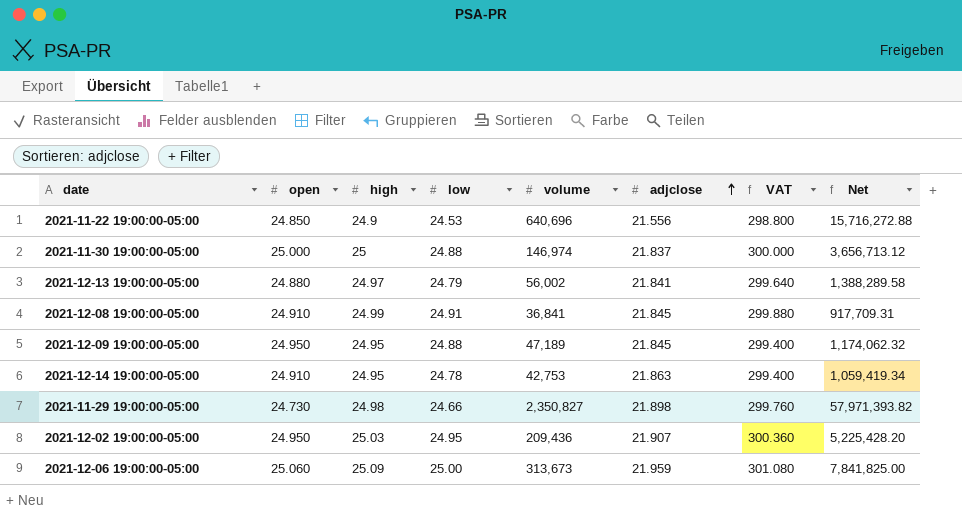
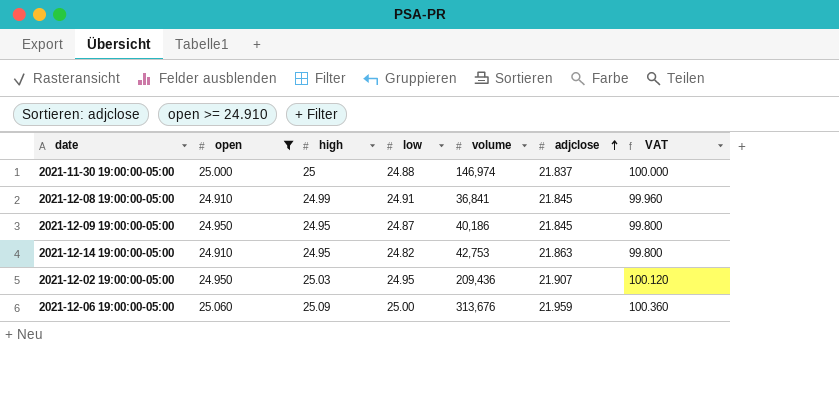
filter: none -> open >= 24.910
column Net | formula: [low] * [volume] -> none
column VAT | formula: [high] * 12 -> [high] * 4
2021-12-09 19:00:00-05:00 | low: 24.88 -> 24.87
2021-12-09 19:00:00-05:00 | volume: 47,189 -> 40,186
2021-12-14 19:00:00-05:00 | low: 24.78 -> 24.82
2021-12-06 19:00:00-05:00 | volume: 313,673 -> 313,676

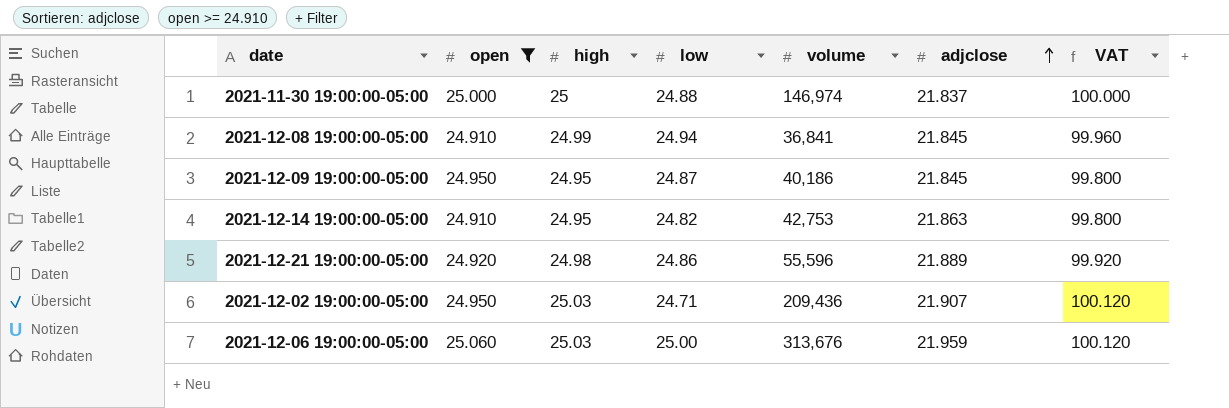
2021-12-08 19:00:00-05:00 | low: 24.91 -> 24.94
row 2021-12-21 19:00:00-05:00: none -> 24.920 | 24.98 | 24.86 | 55,596 | 21.889 | 99.920
2021-12-02 19:00:00-05:00 | low: 24.95 -> 24.71
2021-12-06 19:00:00-05:00 | high: 25.09 -> 25.03
2021-12-06 19:00:00-05:00 | VAT: 100.360 -> 100.120

